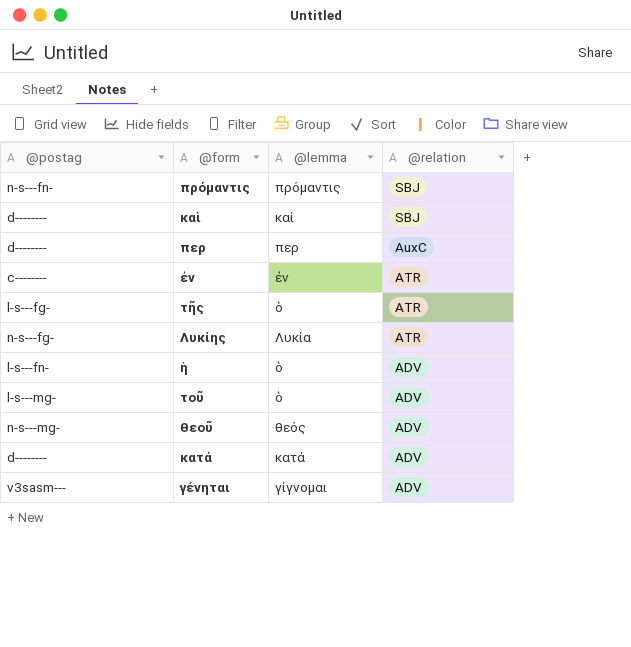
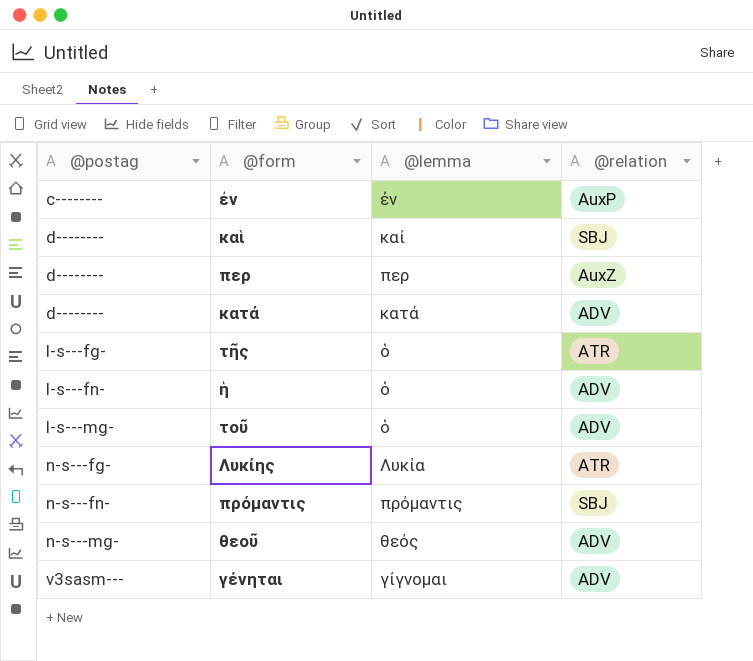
row order: @relation descending -> @postag ascending
ἐν | @relation: ATR -> AuxP
περ | @relation: AuxC -> AuxZ

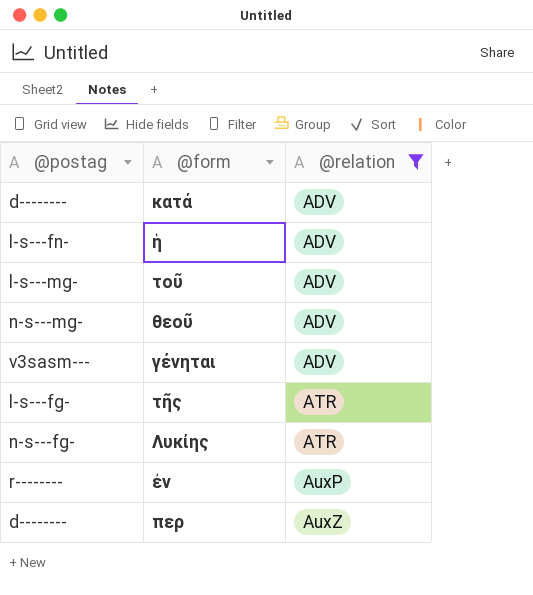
filter: none -> @relation != SBJ
row order: @postag ascending -> @relation ascending
column @lemma | position: 3 -> none
ἐν | @postag: c-------- -> r--------

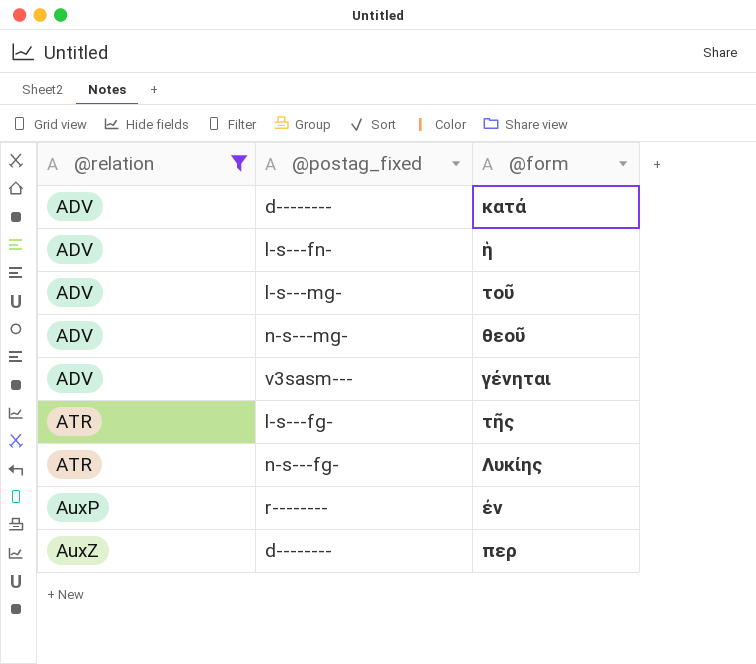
column @relation | position: 3 -> 1
column name: @postag -> @postag_fixed

